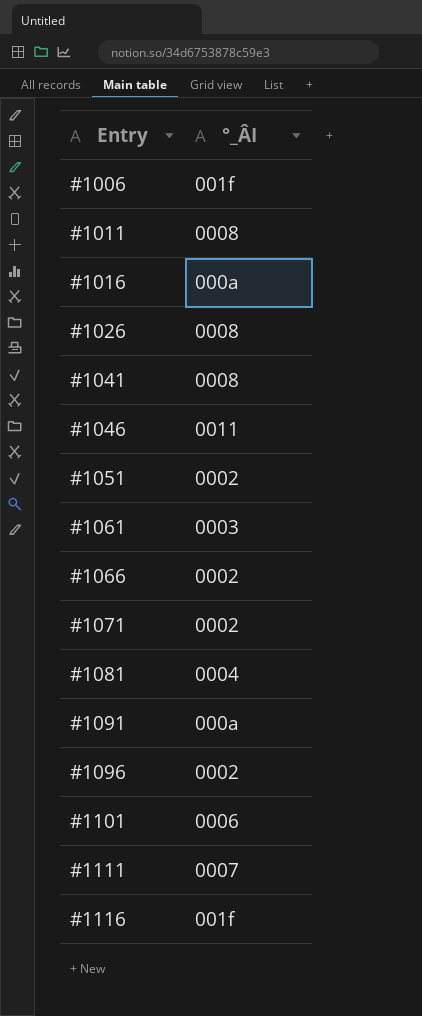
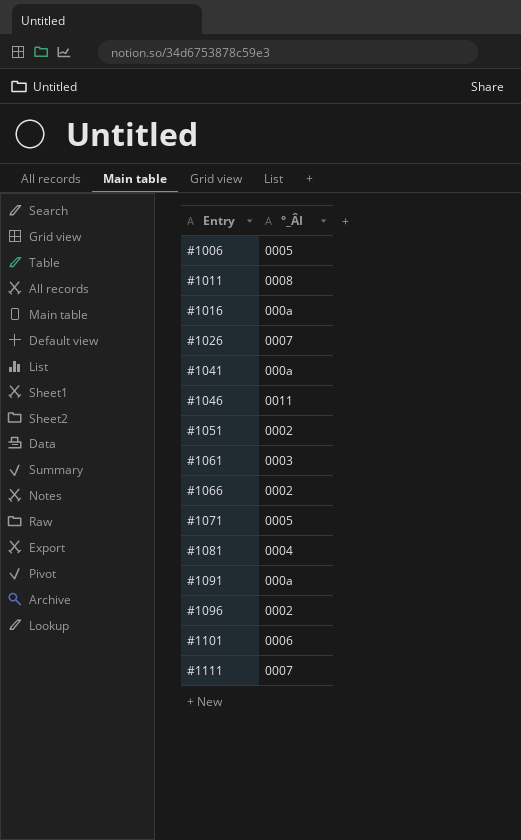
row #1116: 001f -> none
#1006 | °_ÂI: 001f -> 0005
#1026 | °_ÂI: 0008 -> 0007
#1041 | °_ÂI: 0008 -> 000a
#1071 | °_ÂI: 0002 -> 0005

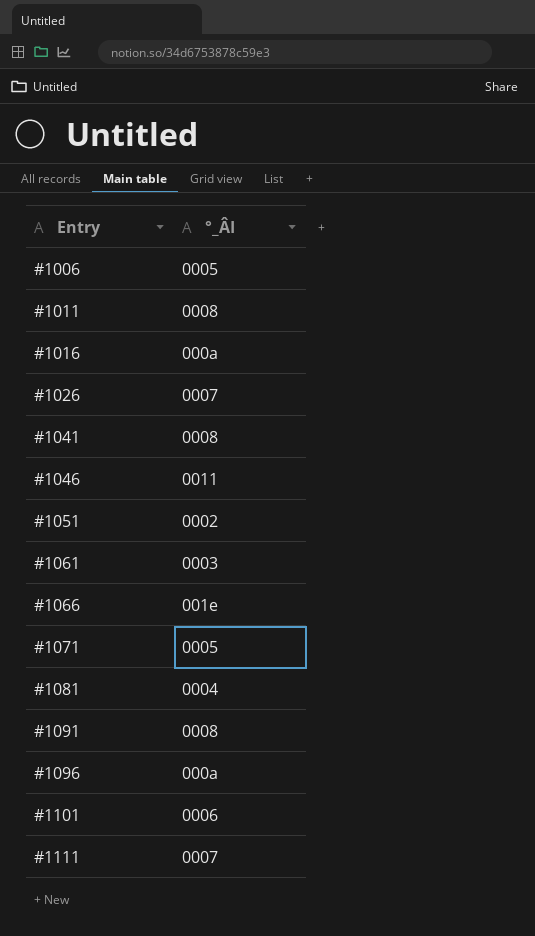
#1041 | °_ÂI: 000a -> 0008
#1066 | °_ÂI: 0002 -> 001e
#1091 | °_ÂI: 000a -> 0008
#1096 | °_ÂI: 0002 -> 000a

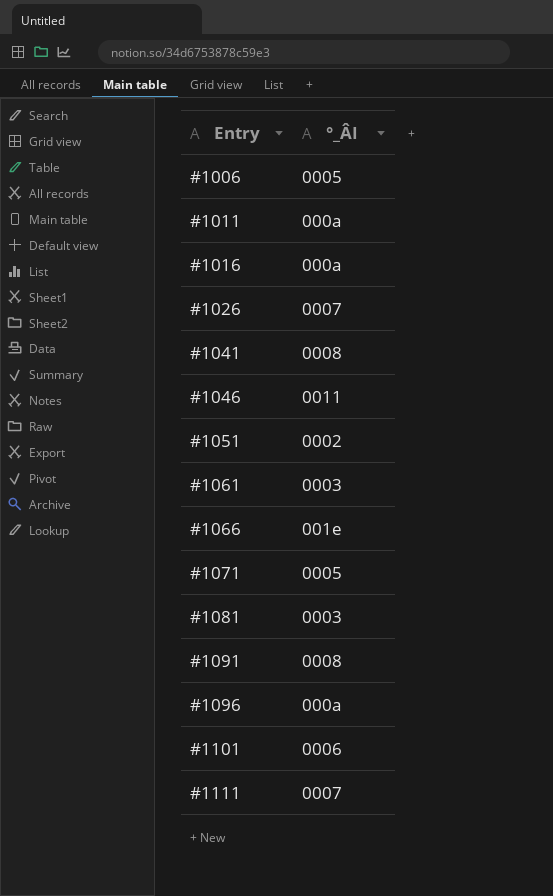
#1011 | °_ÂI: 0008 -> 000a
#1081 | °_ÂI: 0004 -> 0003

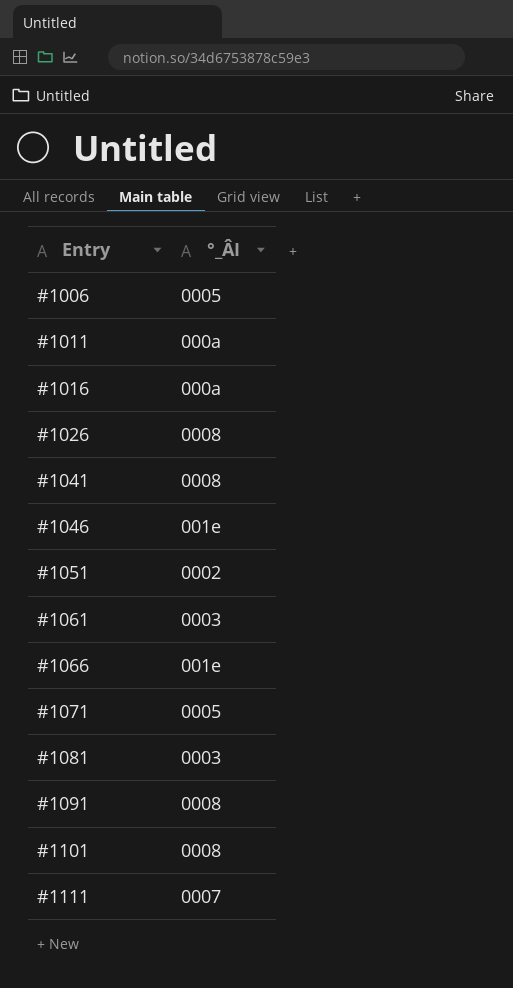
row #1096: 000a -> none
#1026 | °_ÂI: 0007 -> 0008
#1046 | °_ÂI: 0011 -> 001e
#1101 | °_ÂI: 0006 -> 0008

